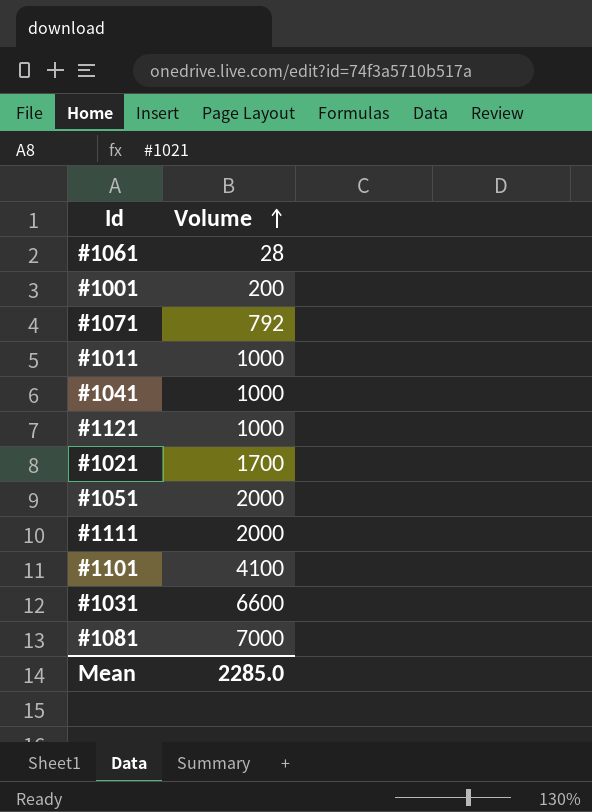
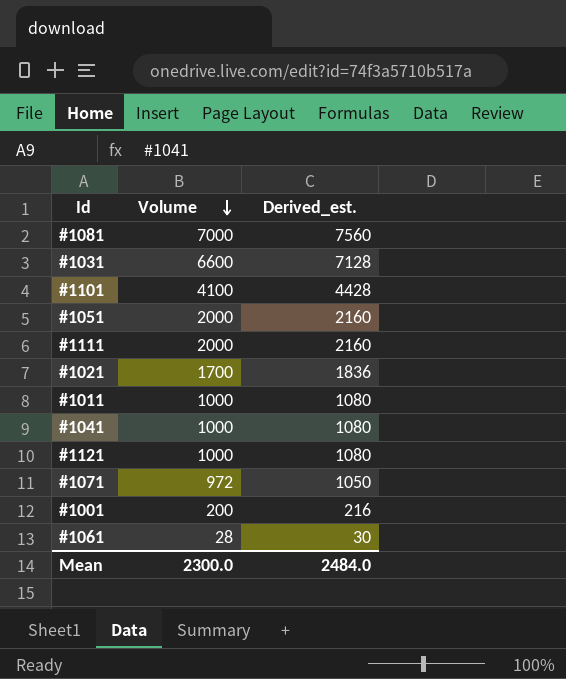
row order: Volume ascending -> Volume descending
column Derived_est. | formula: none -> [Volume] * 1.08
#1071 | Volume: 792 -> 972
Mean | Volume: 2285.0 -> 2300.0

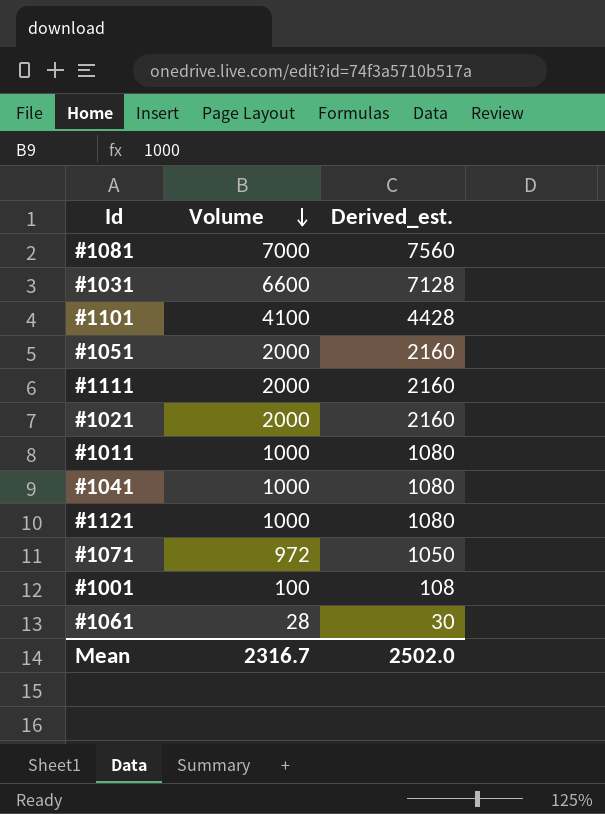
#1021 | Volume: 1700 -> 2000
#1021 | Derived_est.: 1836 -> 2160
#1001 | Volume: 200 -> 100
#1001 | Derived_est.: 216 -> 108
Mean | Volume: 2300.0 -> 2316.7
Mean | Derived_est.: 2484.0 -> 2502.0

